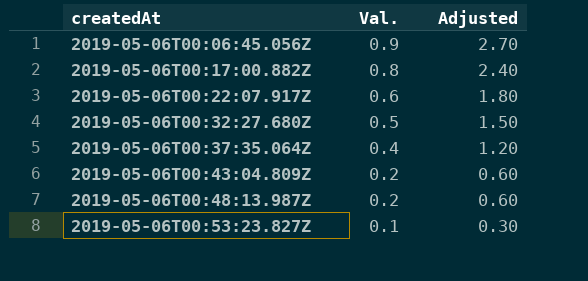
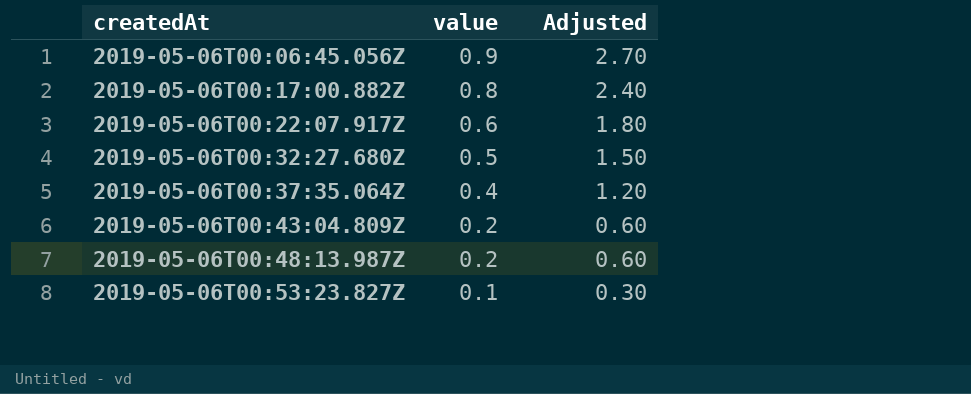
column name: Val. -> value

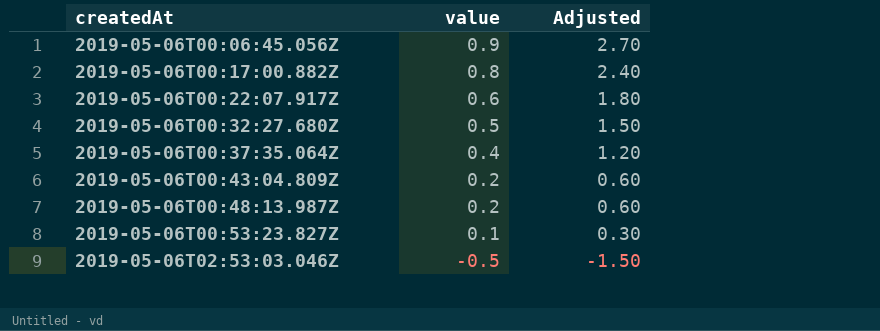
row 2019-05-06T02:53:03.046Z: none -> -0.5 | -1.50

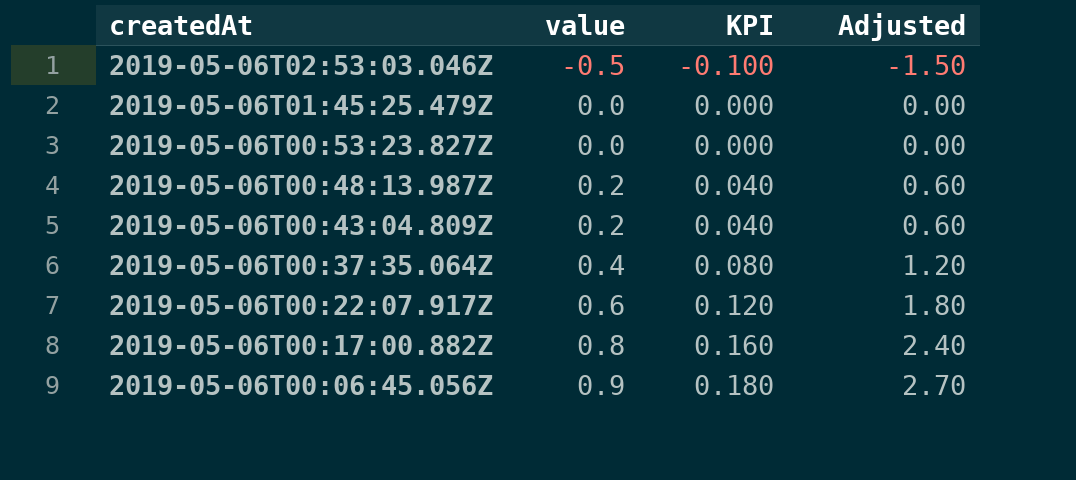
row order: createdAt ascending -> createdAt descending
column KPI | formula: none -> [value] * 0.2
row 2019-05-06T00:32:27.680Z: 0.5 | 1.50 -> none
row 2019-05-06T01:45:25.479Z: none -> 0.0 | 0.000 | 0.00
2019-05-06T00:53:23.827Z | value: 0.1 -> 0.0
2019-05-06T00:53:23.827Z | Adjusted: 0.30 -> 0.00

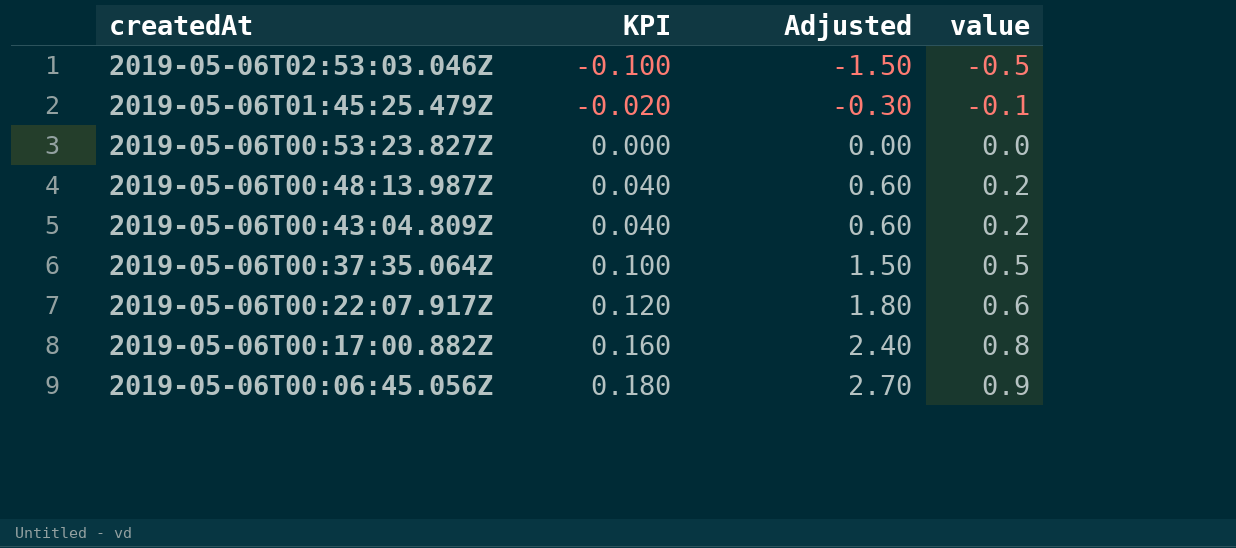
column value | position: 2 -> 4
2019-05-06T01:45:25.479Z | KPI: 0.000 -> -0.020
2019-05-06T01:45:25.479Z | Adjusted: 0.00 -> -0.30
2019-05-06T01:45:25.479Z | value: 0.0 -> -0.1
2019-05-06T00:37:35.064Z | KPI: 0.080 -> 0.100
2019-05-06T00:37:35.064Z | Adjusted: 1.20 -> 1.50
2019-05-06T00:37:35.064Z | value: 0.4 -> 0.5

